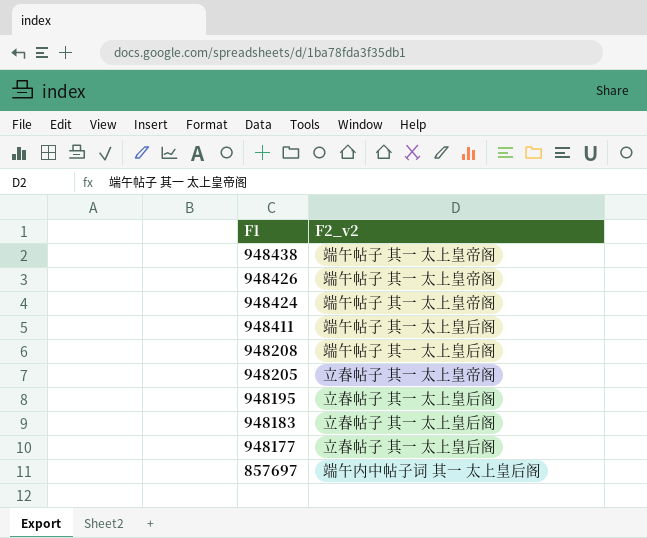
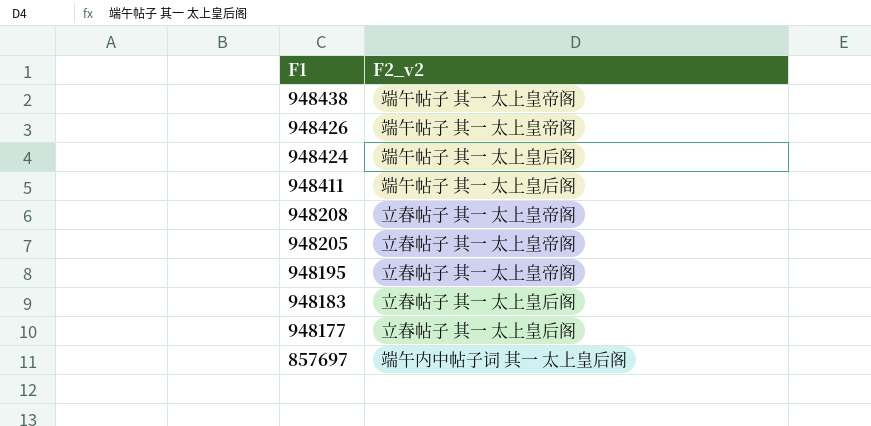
948424 | F2_v2: 端午帖子 其一 太上皇帝阁 -> 端午帖子 其一 太上皇后阁
948208 | F2_v2: 端午帖子 其一 太上皇后阁 -> 立春帖子 其一 太上皇帝阁
948195 | F2_v2: 立春帖子 其一 太上皇后阁 -> 立春帖子 其一 太上皇帝阁

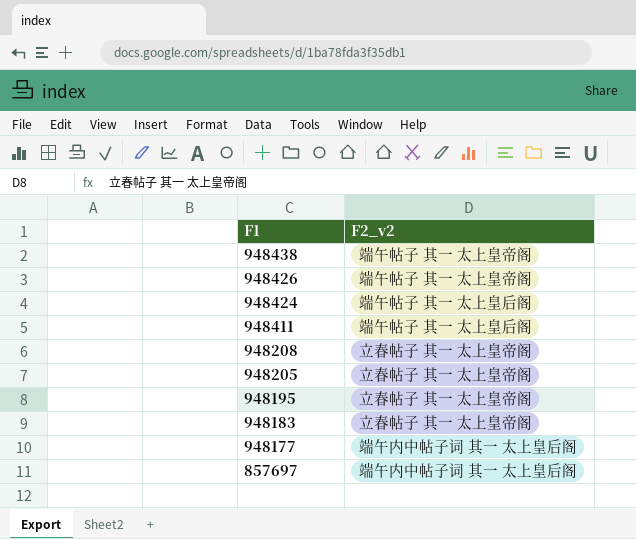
948183 | F2_v2: 立春帖子 其一 太上皇后阁 -> 立春帖子 其一 太上皇帝阁
948177 | F2_v2: 立春帖子 其一 太上皇后阁 -> 端午内中帖子词 其一 太上皇后阁

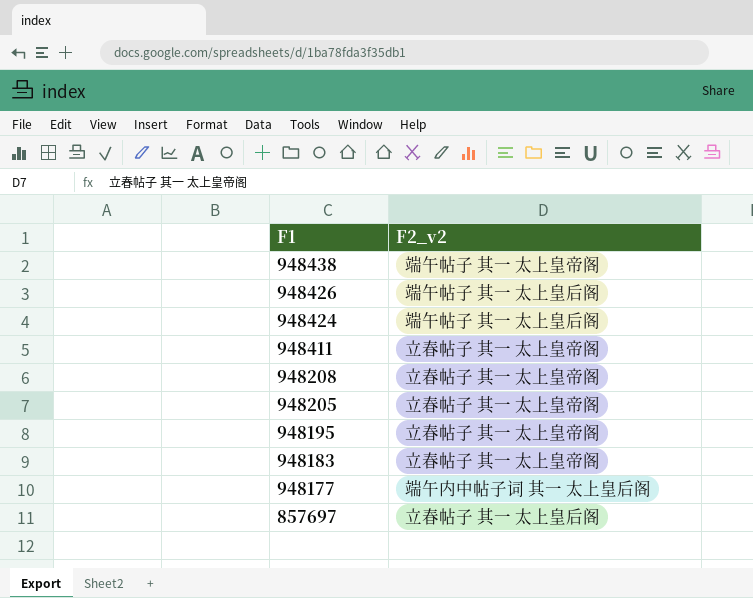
948426 | F2_v2: 端午帖子 其一 太上皇帝阁 -> 端午帖子 其一 太上皇后阁
948411 | F2_v2: 端午帖子 其一 太上皇后阁 -> 立春帖子 其一 太上皇帝阁
857697 | F2_v2: 端午内中帖子词 其一 太上皇后阁 -> 立春帖子 其一 太上皇后阁

